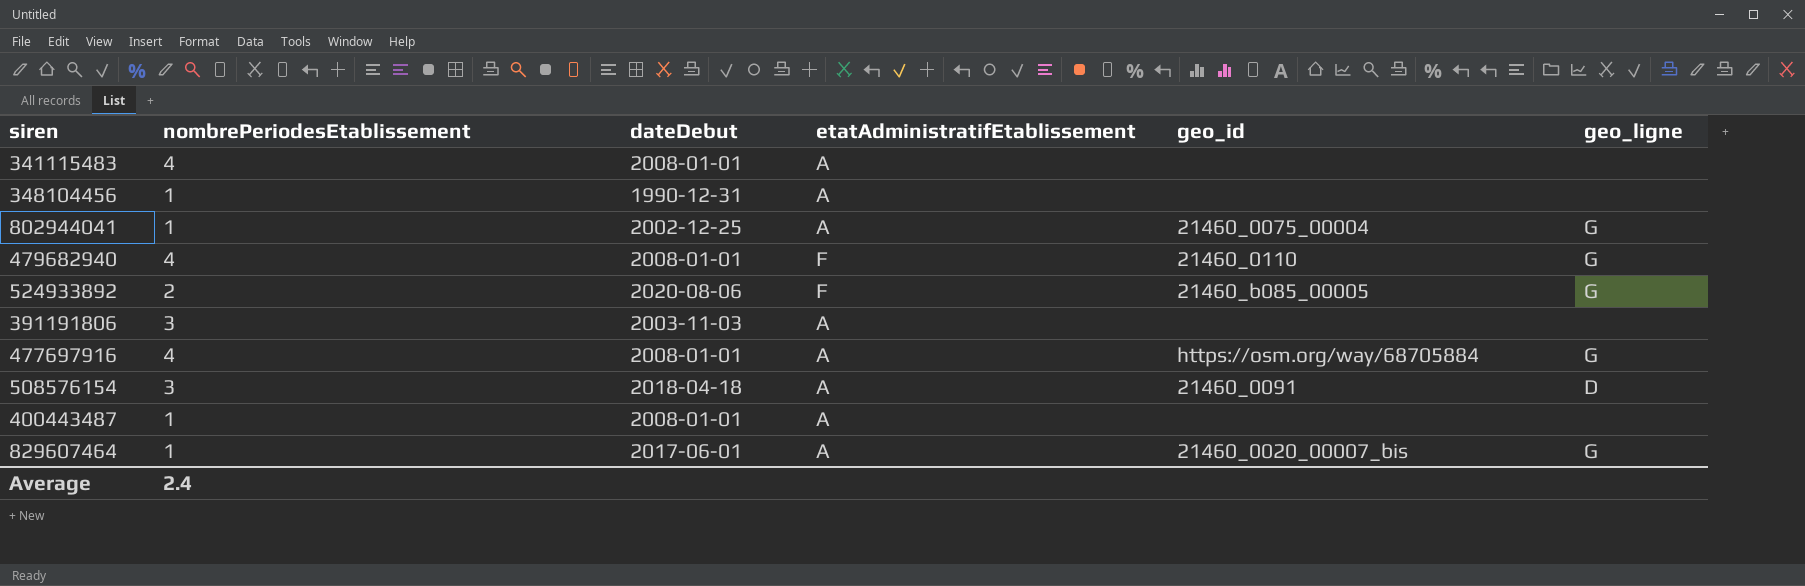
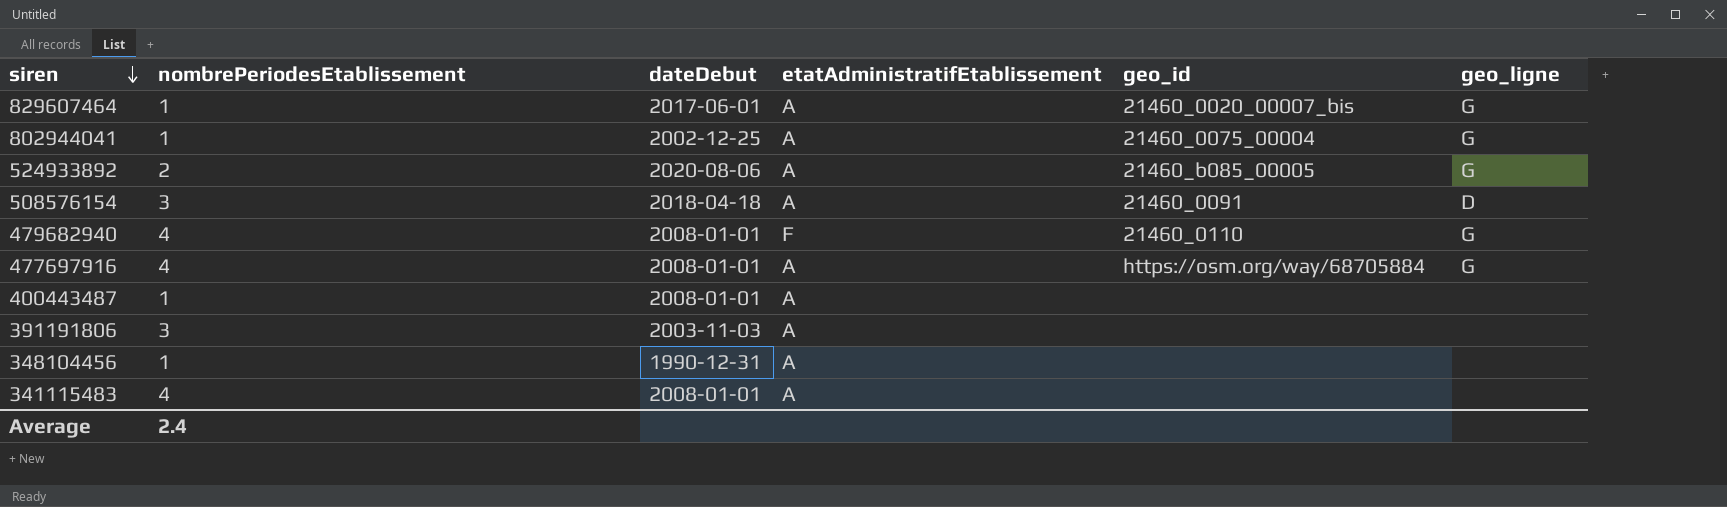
row order: none -> siren descending
524933892 | etatAdministratifEtablissement: F -> A

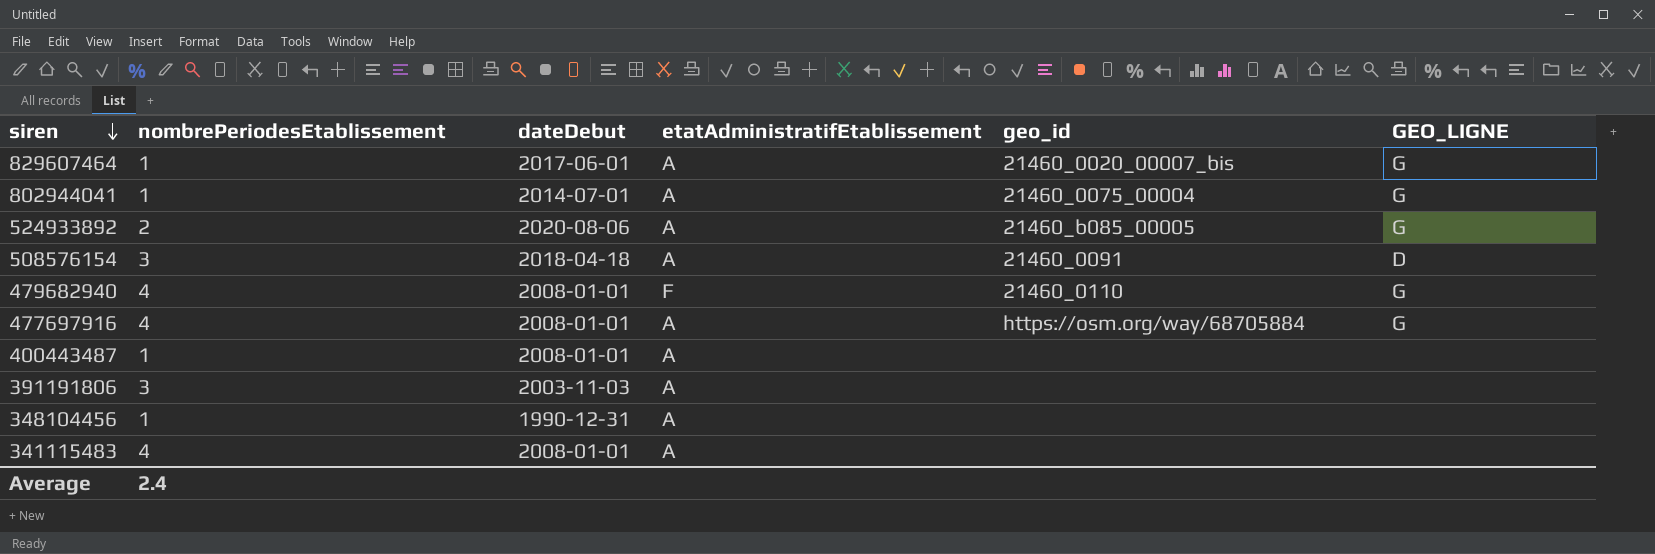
column name: geo_ligne -> GEO_LIGNE
802944041 | dateDebut: 2002-12-25 -> 2014-07-01

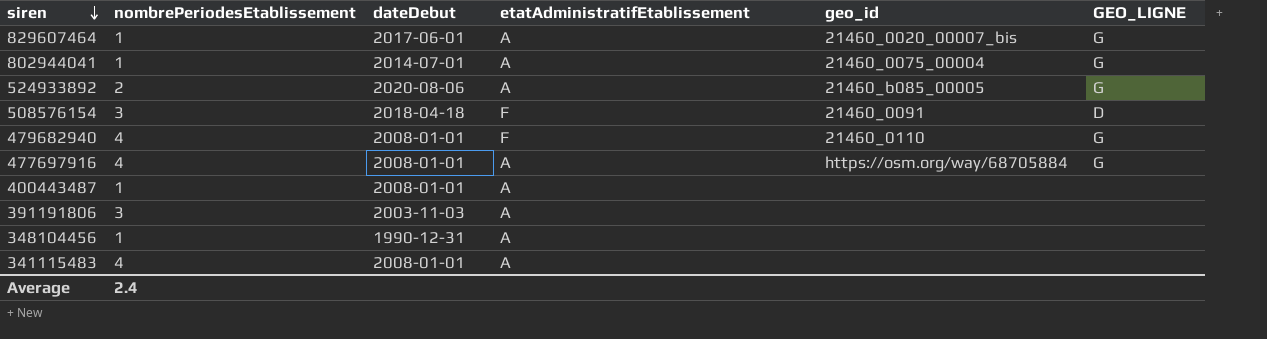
508576154 | etatAdministratifEtablissement: A -> F

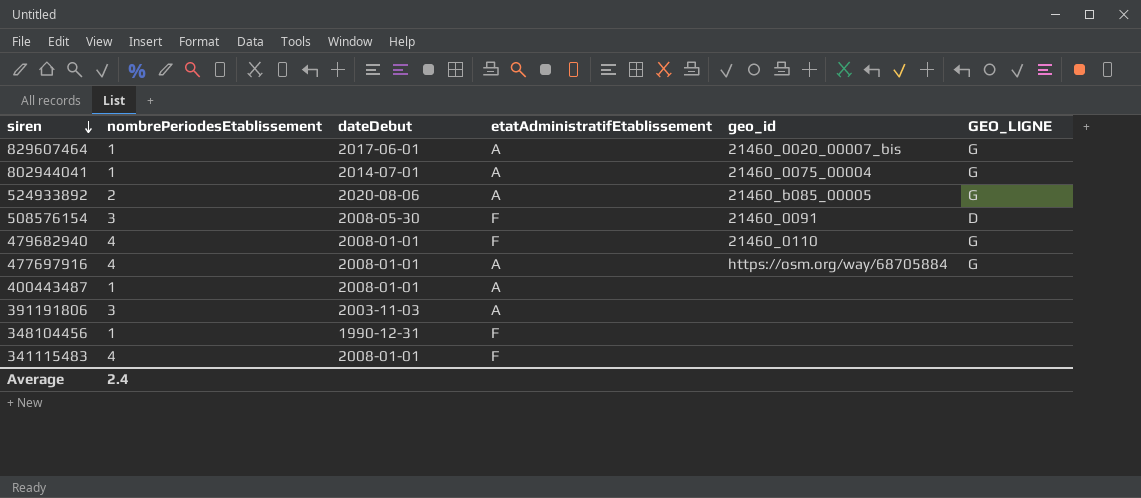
508576154 | dateDebut: 2018-04-18 -> 2008-05-30
348104456 | etatAdministratifEtablissement: A -> F
341115483 | etatAdministratifEtablissement: A -> F

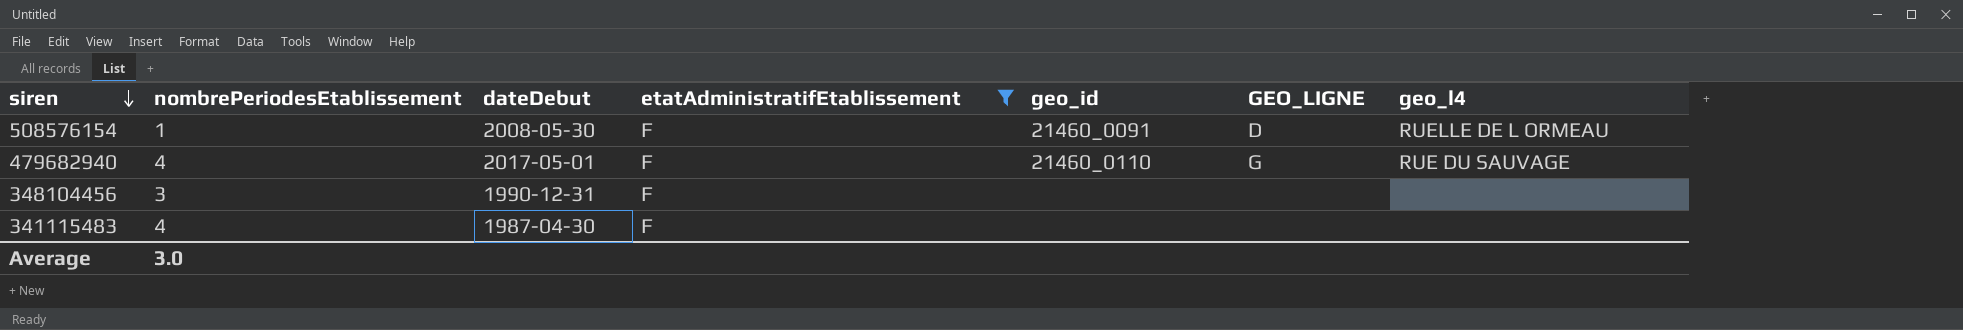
filter: none -> etatAdministratifEtablissement = F
column geo_l4 | position: none -> 7
508576154 | nombrePeriodesEtablissement: 3 -> 1
479682940 | dateDebut: 2008-01-01 -> 2017-05-01
348104456 | nombrePeriodesEtablissement: 1 -> 3
341115483 | dateDebut: 2008-01-01 -> 1987-04-30
Average | nombrePeriodesEtablissement: 2.4 -> 3.0

